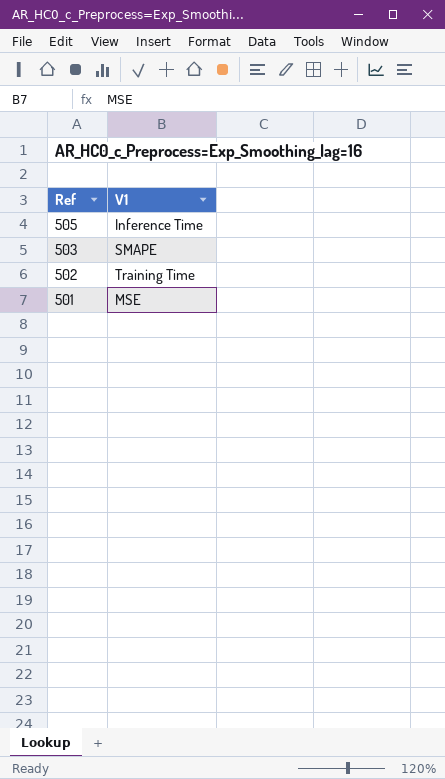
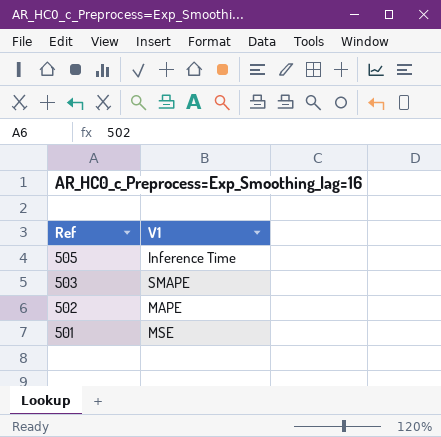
502 | V1: Training Time -> MAPE

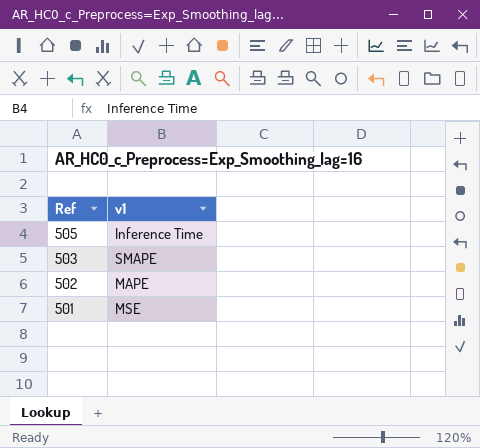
column name: V1 -> v1

